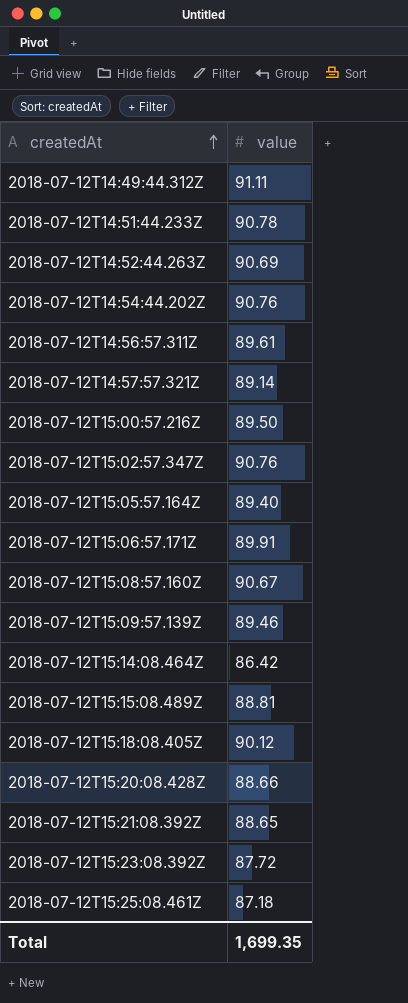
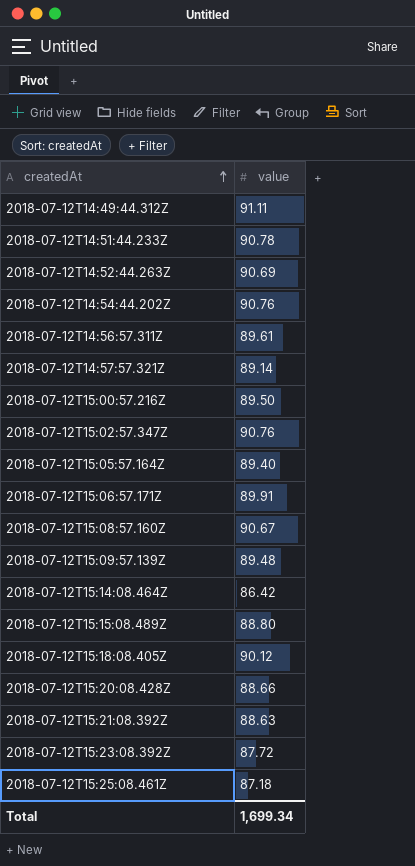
2018-07-12T15:09:57.139Z | value: 89.46 -> 89.48
2018-07-12T15:15:08.489Z | value: 88.81 -> 88.80
2018-07-12T15:21:08.392Z | value: 88.65 -> 88.63
Total | value: 1,699.35 -> 1,699.34

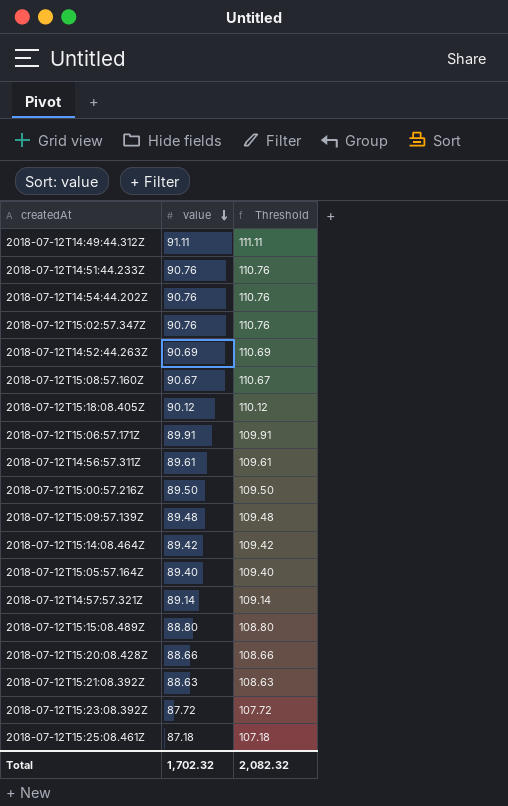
row order: createdAt ascending -> value descending
column Threshold | formula: none -> [value] + 20
2018-07-12T14:51:44.233Z | value: 90.78 -> 90.76
2018-07-12T15:14:08.464Z | value: 86.42 -> 89.42
Total | value: 1,699.34 -> 1,702.32

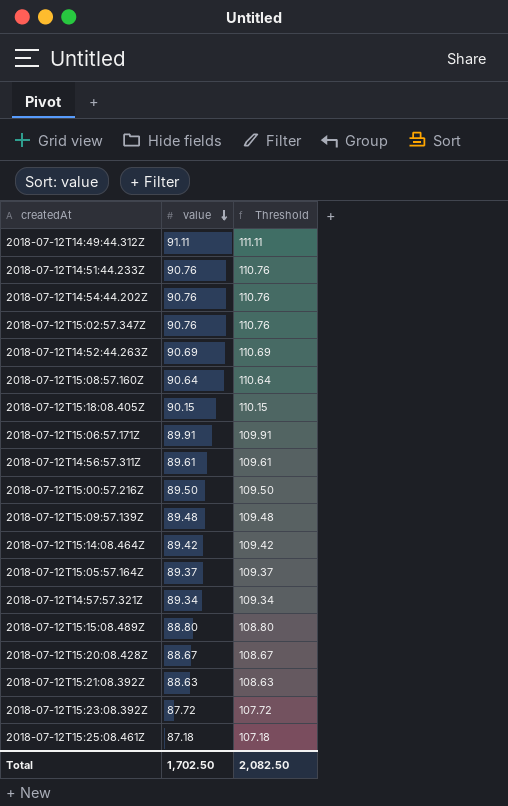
2018-07-12T15:08:57.160Z | value: 90.67 -> 90.64
2018-07-12T15:08:57.160Z | Threshold: 110.67 -> 110.64
2018-07-12T15:18:08.405Z | value: 90.12 -> 90.15
2018-07-12T15:18:08.405Z | Threshold: 110.12 -> 110.15
2018-07-12T15:05:57.164Z | value: 89.40 -> 89.37
2018-07-12T15:05:57.164Z | Threshold: 109.40 -> 109.37
2018-07-12T14:57:57.321Z | value: 89.14 -> 89.34
2018-07-12T14:57:57.321Z | Threshold: 109.14 -> 109.34
2018-07-12T15:20:08.428Z | value: 88.66 -> 88.67
2018-07-12T15:20:08.428Z | Threshold: 108.66 -> 108.67
Total | value: 1,702.32 -> 1,702.50
Total | Threshold: 2,082.32 -> 2,082.50

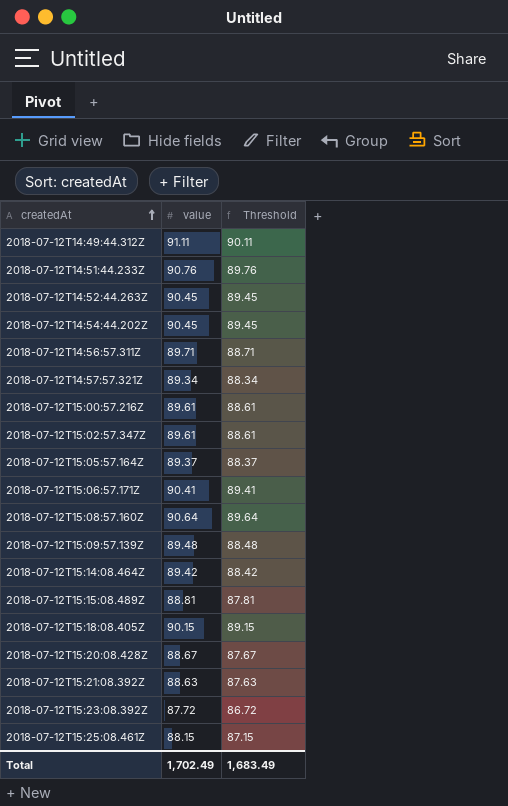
row order: value descending -> createdAt ascending
column Threshold | formula: [value] + 20 -> [value] - 1
2018-07-12T14:52:44.263Z | value: 90.69 -> 90.45
2018-07-12T14:54:44.202Z | value: 90.76 -> 90.45
2018-07-12T14:56:57.311Z | value: 89.61 -> 89.71
2018-07-12T15:00:57.216Z | value: 89.50 -> 89.61
2018-07-12T15:02:57.347Z | value: 90.76 -> 89.61
2018-07-12T15:06:57.171Z | value: 89.91 -> 90.41
2018-07-12T15:15:08.489Z | value: 88.80 -> 88.81
2018-07-12T15:25:08.461Z | value: 87.18 -> 88.15
Total | value: 1,702.50 -> 1,702.49
Total | Threshold: 2,082.50 -> 1,683.49

